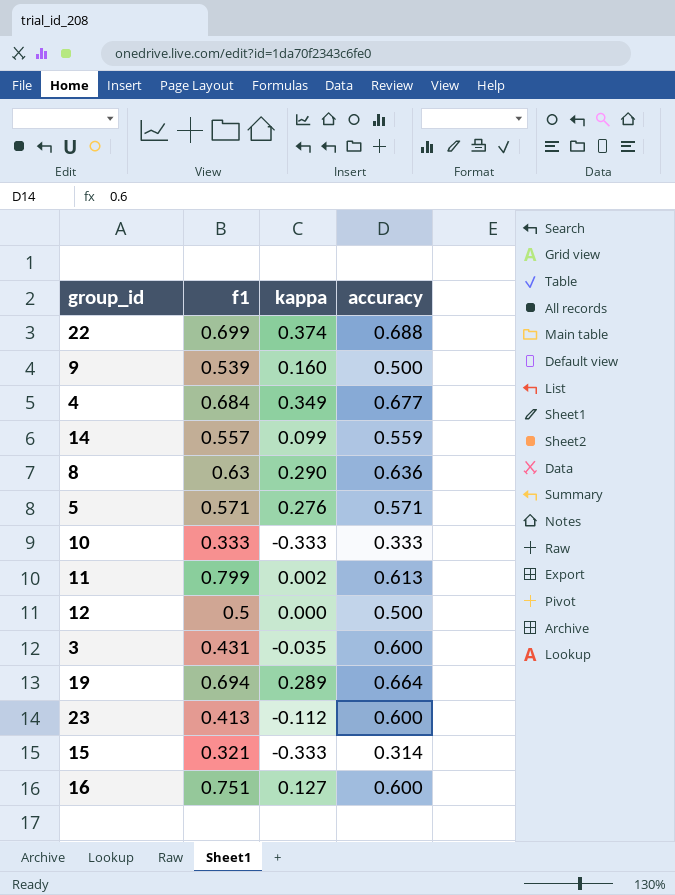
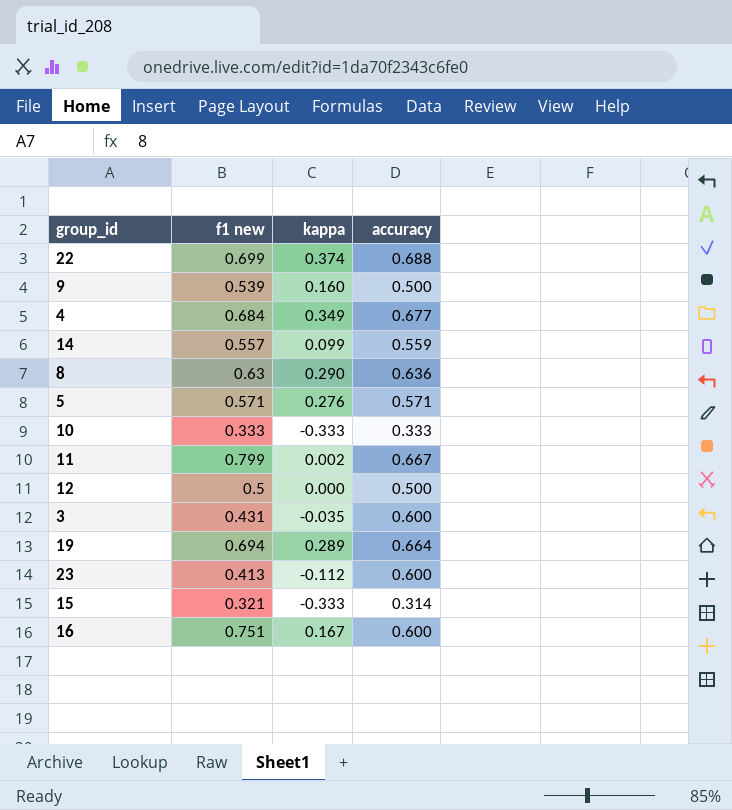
column name: f1 -> f1 new
11 | accuracy: 0.613 -> 0.667
16 | kappa: 0.127 -> 0.167

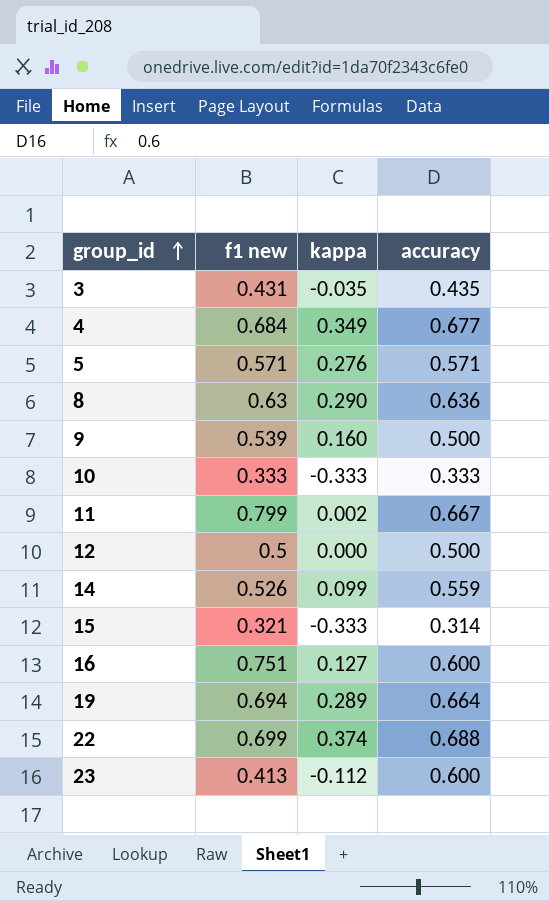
row order: none -> group_id ascending
3 | accuracy: 0.600 -> 0.435
14 | f1 new: 0.557 -> 0.526
16 | kappa: 0.167 -> 0.127

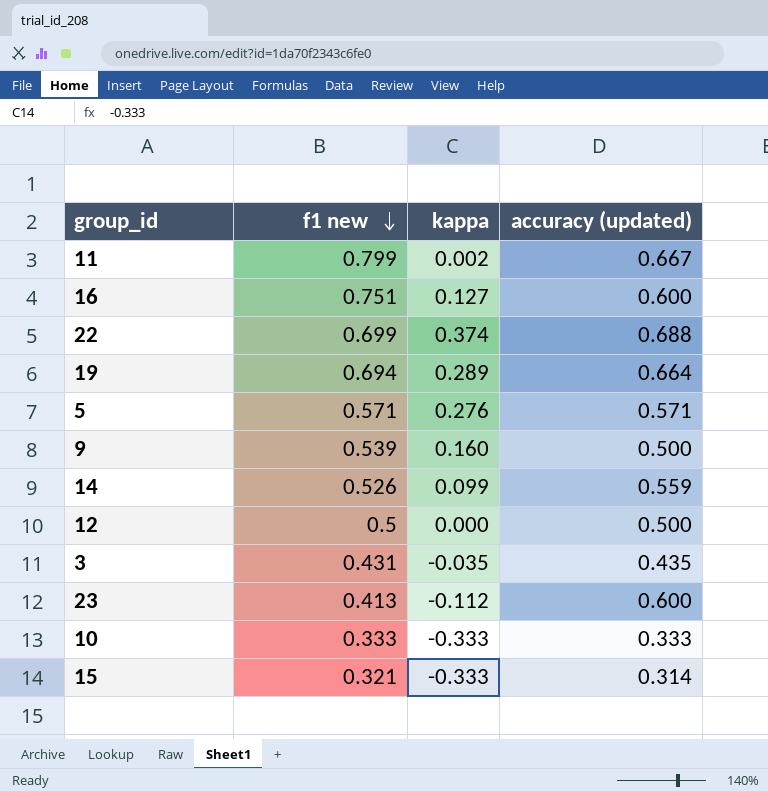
row order: group_id ascending -> f1 new descending
column name: accuracy -> accuracy (updated)
row 4: 0.684 | 0.349 | 0.677 -> none
row 8: 0.63 | 0.290 | 0.636 -> none

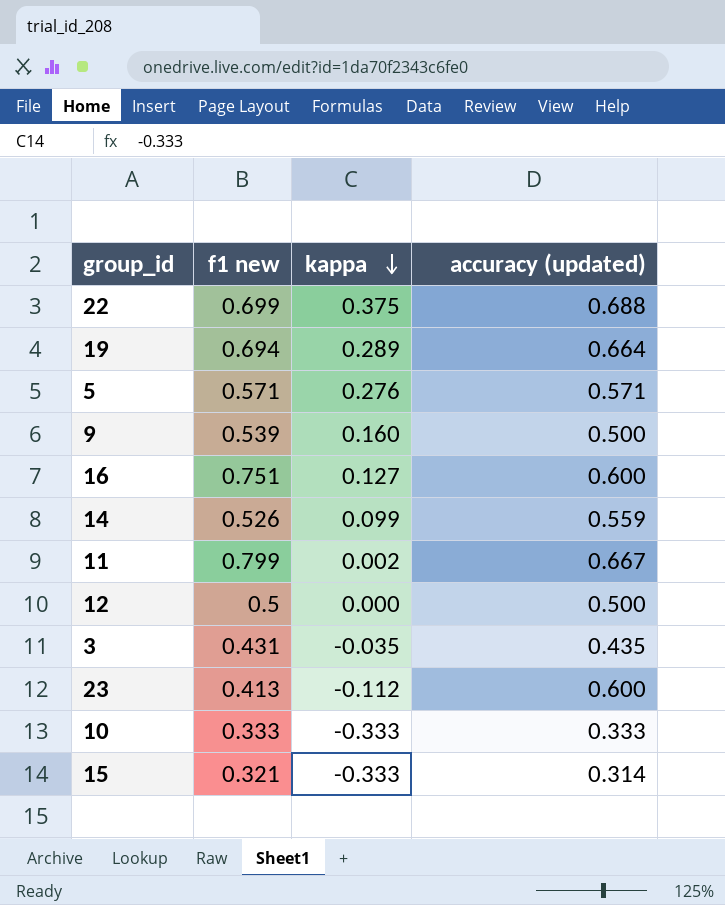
row order: f1 new descending -> kappa descending
22 | kappa: 0.374 -> 0.375

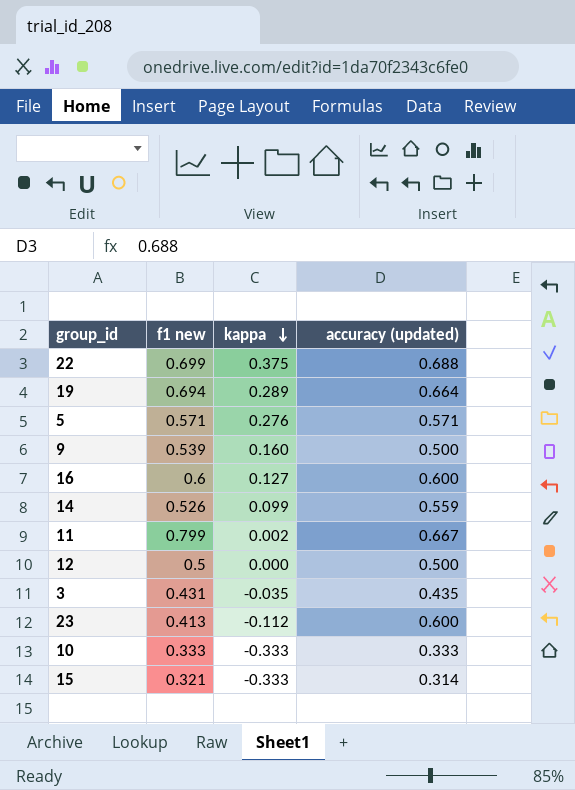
16 | f1 new: 0.751 -> 0.6

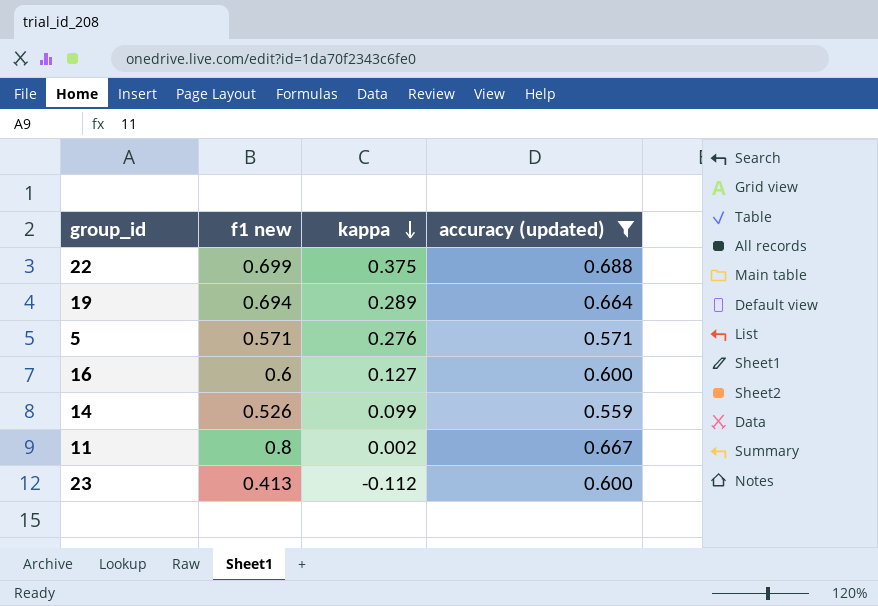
filter: none -> accuracy (updated) >= 0.559
11 | f1 new: 0.799 -> 0.8

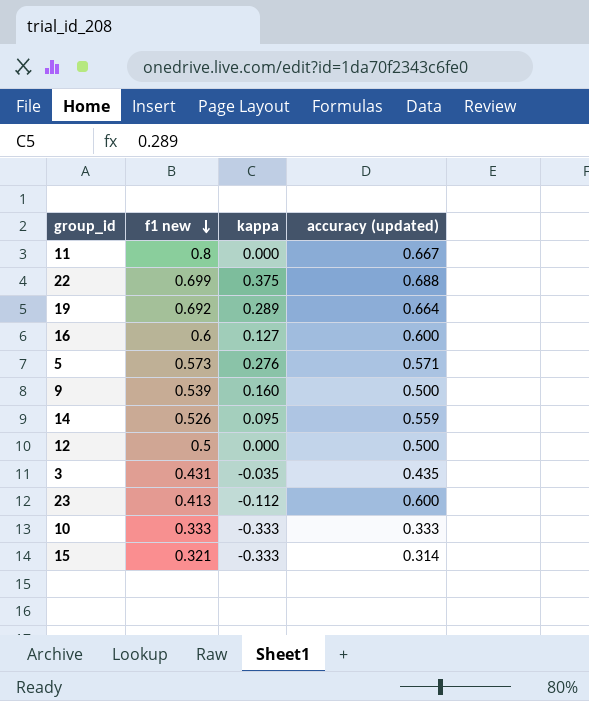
filter: accuracy (updated) >= 0.559 -> none
row order: kappa descending -> f1 new descending
11 | kappa: 0.002 -> 0.000
19 | f1 new: 0.694 -> 0.692
5 | f1 new: 0.571 -> 0.573
14 | kappa: 0.099 -> 0.095

